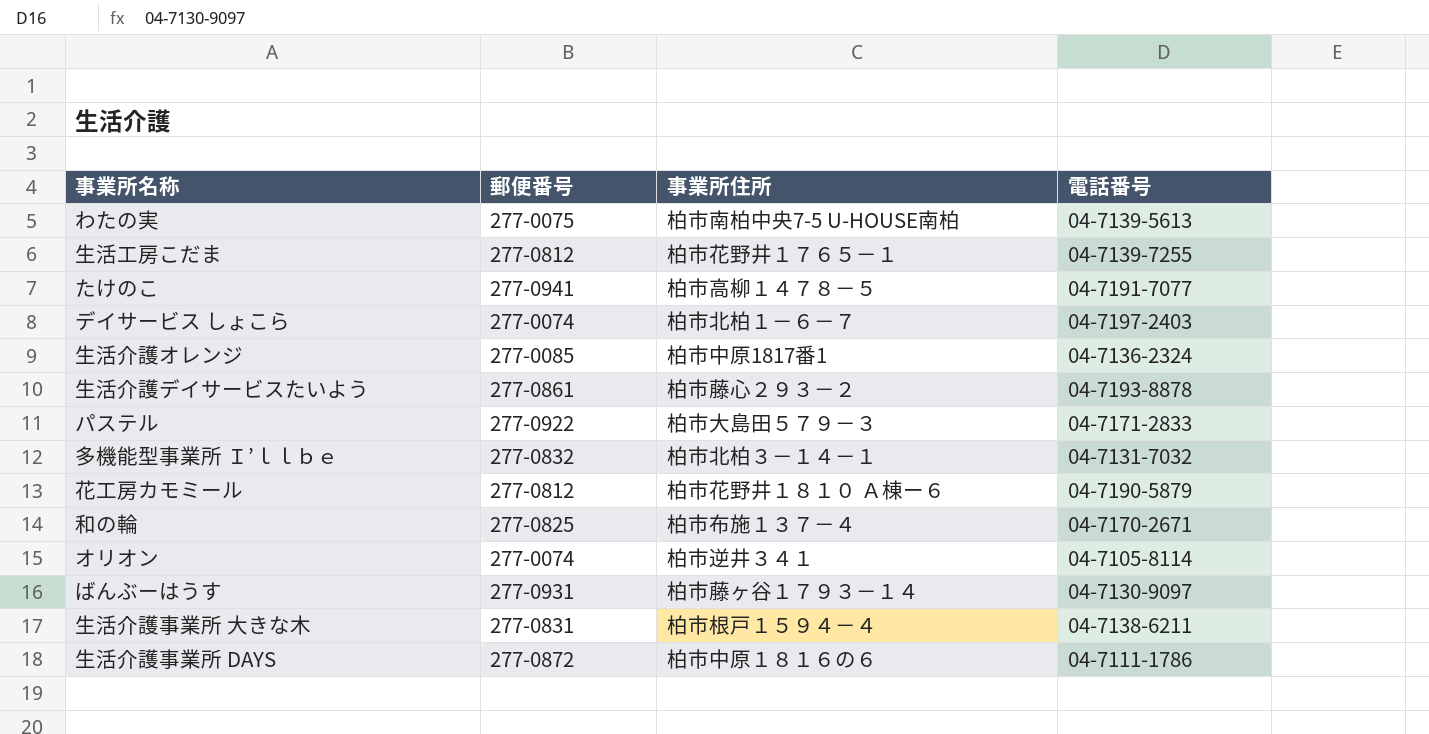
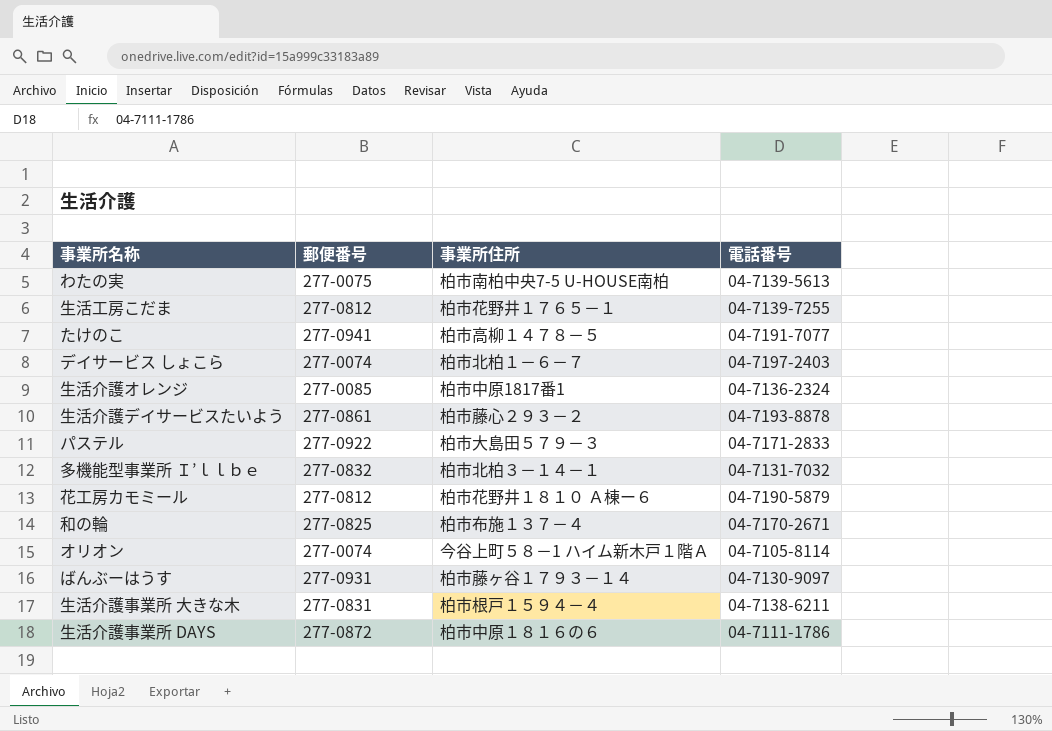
オリオン | 事業所住所: 柏市逆井３４１ -> 今谷上町５８－1 ハイム新木戸１階Ａ

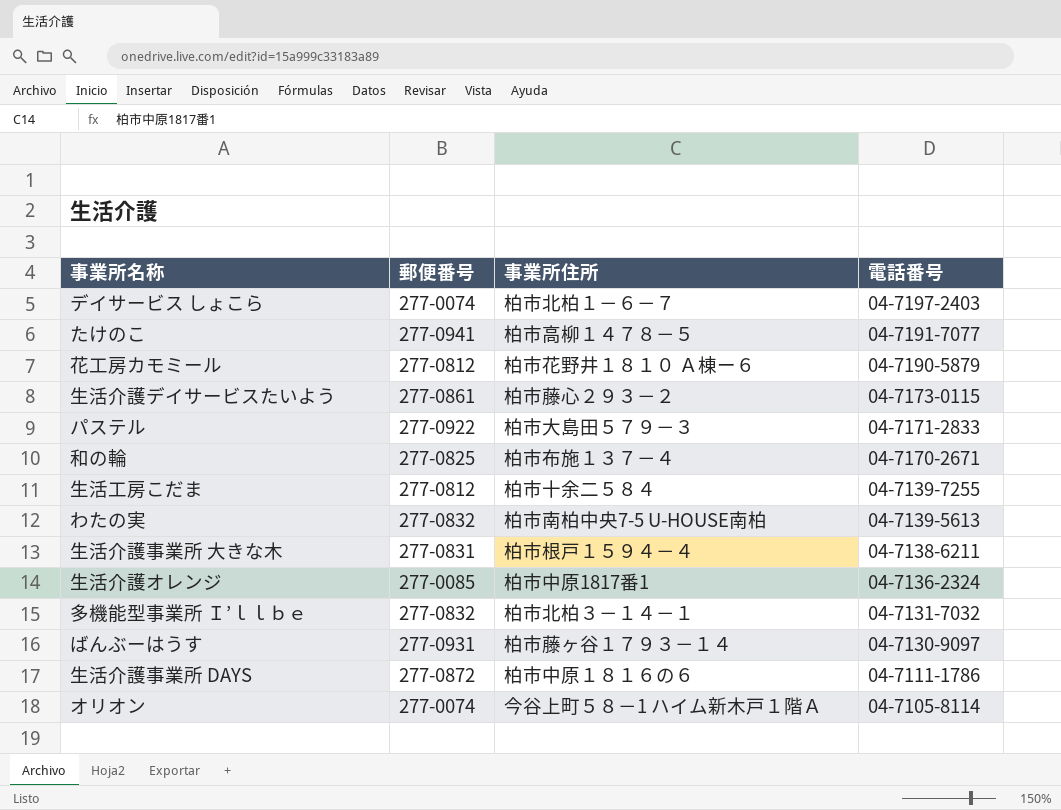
row order: none -> 電話番号 descending
生活介護デイサービスたいよう | 電話番号: 04-7193-8878 -> 04-7173-0115
生活工房こだま | 事業所住所: 柏市花野井１７６５－１ -> 柏市十余二５８４
わたの実 | 郵便番号: 277-0075 -> 277-0832

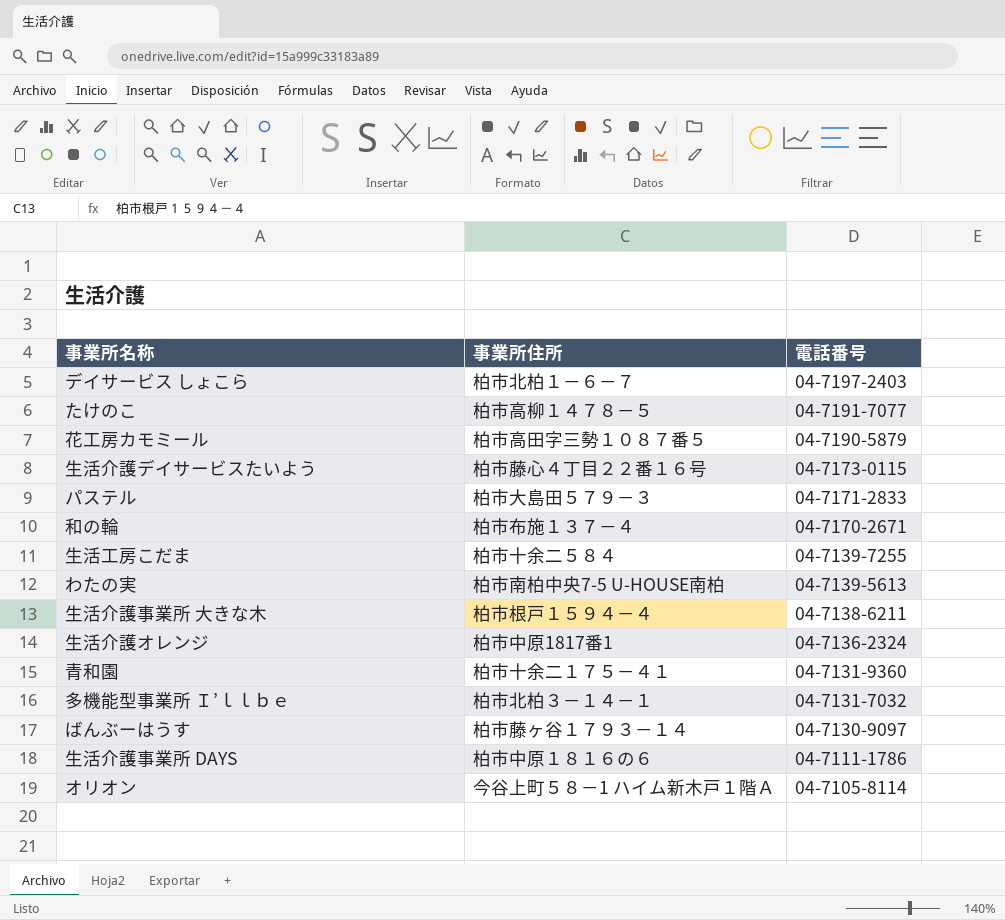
column 郵便番号 | position: 2 -> none
花工房カモミール | 事業所住所: 柏市花野井１８１０ Ａ棟ー６ -> 柏市高田字三勢１０８７番５
生活介護デイサービスたいよう | 事業所住所: 柏市藤心２９３－２ -> 柏市藤心４丁目２２番１６号
row 青和園: none -> 柏市十余二１７５－４１ | 04-7131-9360

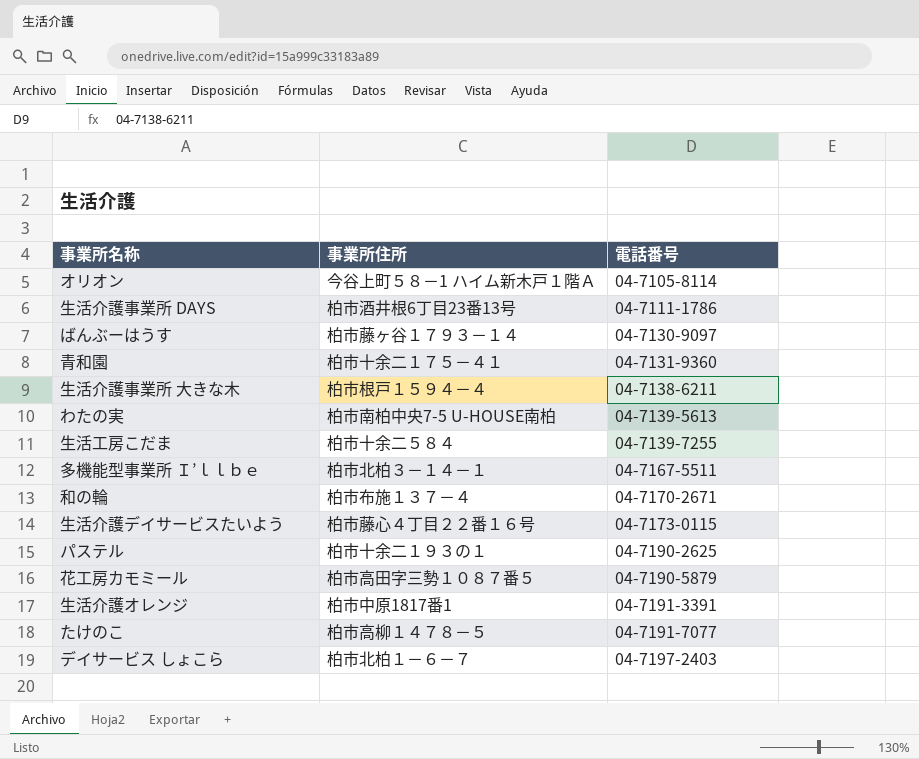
row order: 電話番号 descending -> 電話番号 ascending
生活介護事業所 DAYS | 事業所住所: 柏市中原１８１６の６ -> 柏市酒井根6丁目23番13号
多機能型事業所 Ｉ’ｌｌｂｅ | 電話番号: 04-7131-7032 -> 04-7167-5511
パステル | 事業所住所: 柏市大島田５７９－３ -> 柏市十余二１９３の１
パステル | 電話番号: 04-7171-2833 -> 04-7190-2625
生活介護オレンジ | 電話番号: 04-7136-2324 -> 04-7191-3391

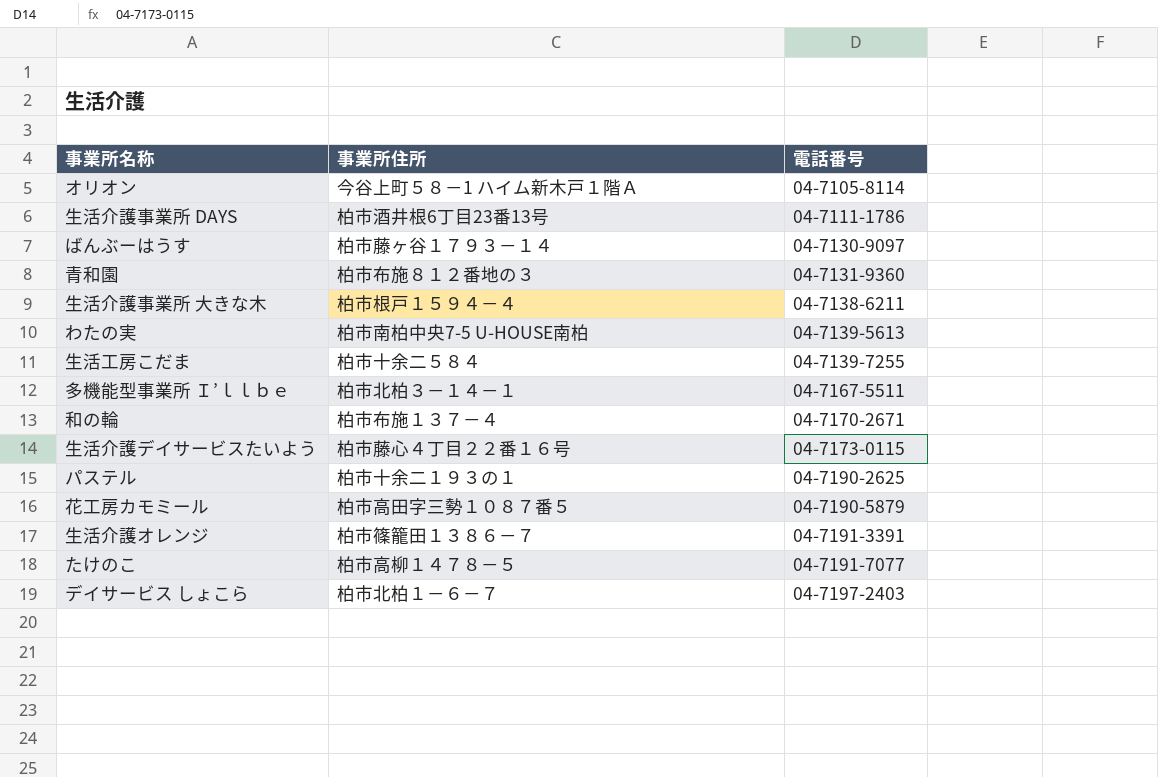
青和園 | 事業所住所: 柏市十余二１７５－４１ -> 柏市布施８１２番地の３
生活介護オレンジ | 事業所住所: 柏市中原1817番1 -> 柏市篠籠田１３８６－７

